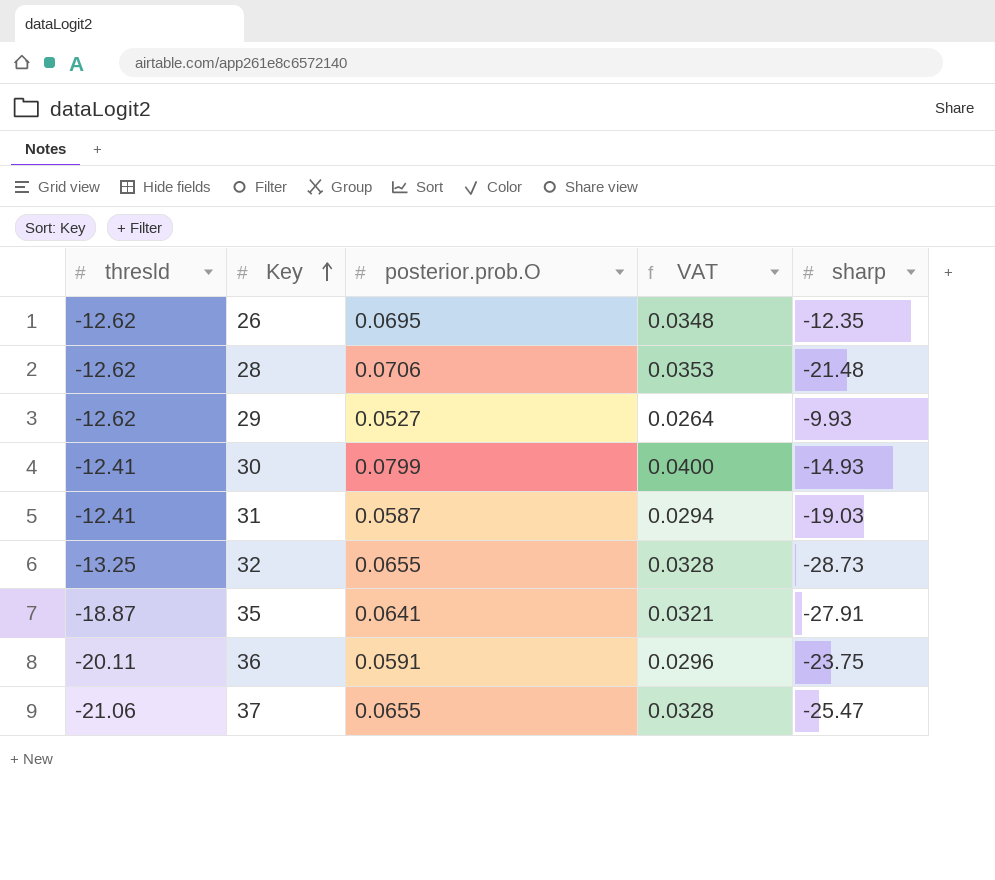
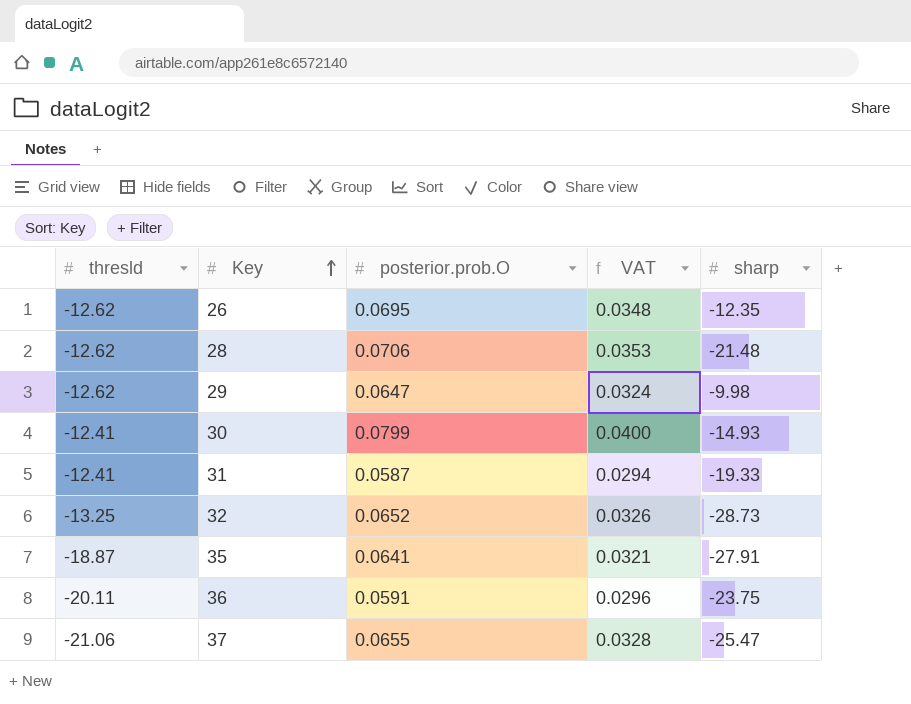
29 | posterior.prob.O: 0.0527 -> 0.0647
29 | VAT: 0.0264 -> 0.0324
29 | sharp: -9.93 -> -9.98
31 | sharp: -19.03 -> -19.33
32 | posterior.prob.O: 0.0655 -> 0.0652
32 | VAT: 0.0328 -> 0.0326

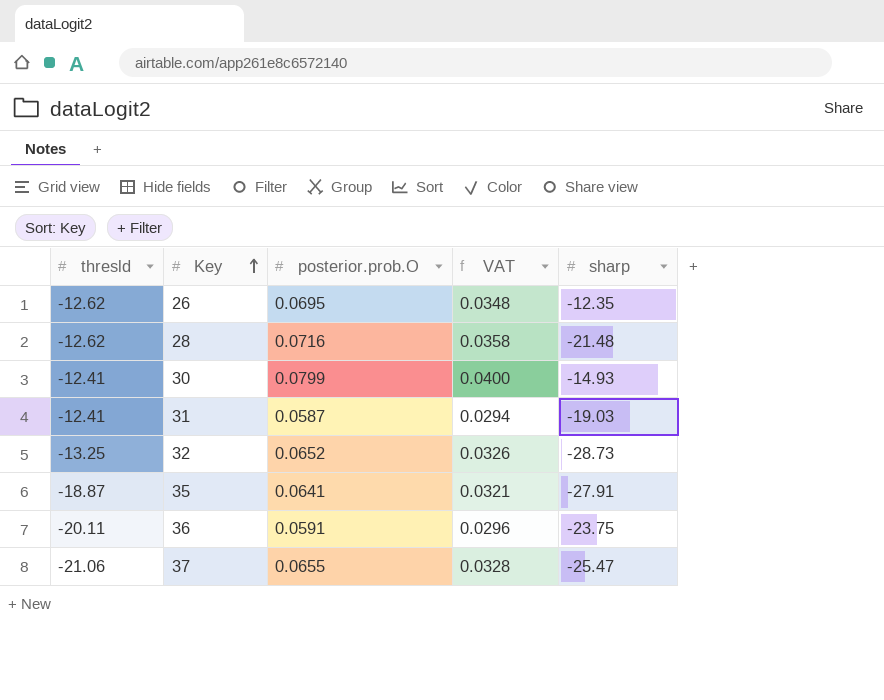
row 29: -12.62 | 0.0647 | 0.0324 | -9.98 -> none
28 | posterior.prob.O: 0.0706 -> 0.0716
28 | VAT: 0.0353 -> 0.0358
31 | sharp: -19.33 -> -19.03

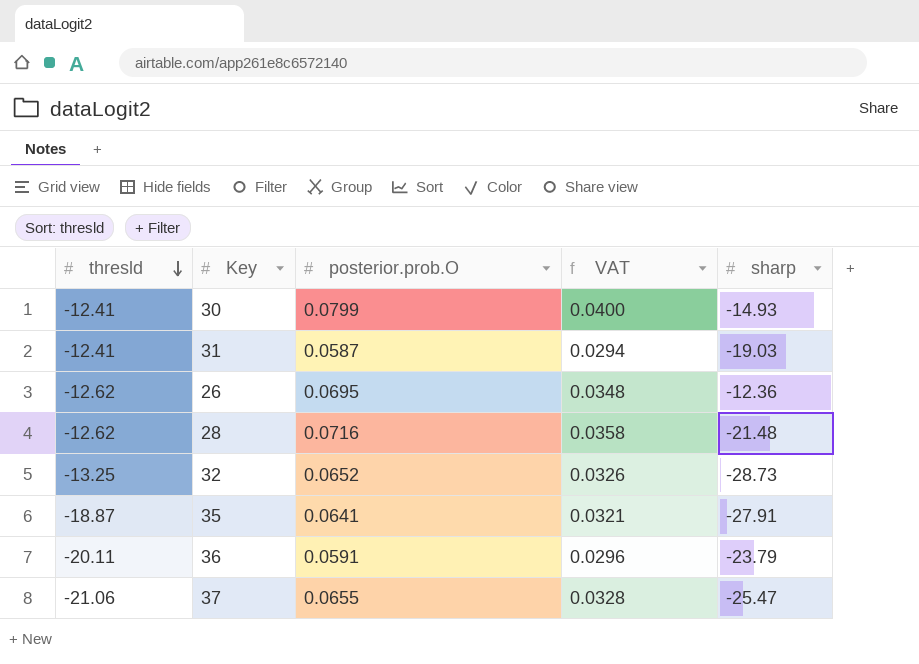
row order: Key ascending -> thresld descending
26 | sharp: -12.35 -> -12.36
36 | sharp: -23.75 -> -23.79

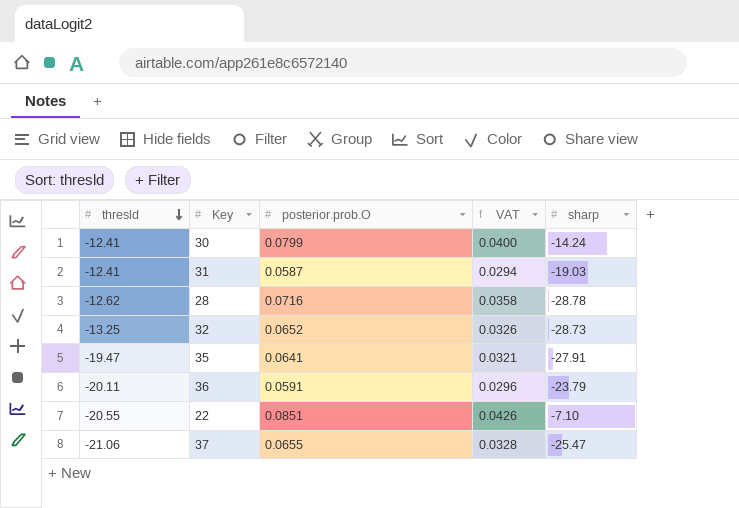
row 26: -12.62 | 0.0695 | 0.0348 | -12.36 -> none
30 | sharp: -14.93 -> -14.24
28 | sharp: -21.48 -> -28.78
35 | thresld: -18.87 -> -19.47
row 22: none -> -20.55 | 0.0851 | 0.0426 | -7.10

